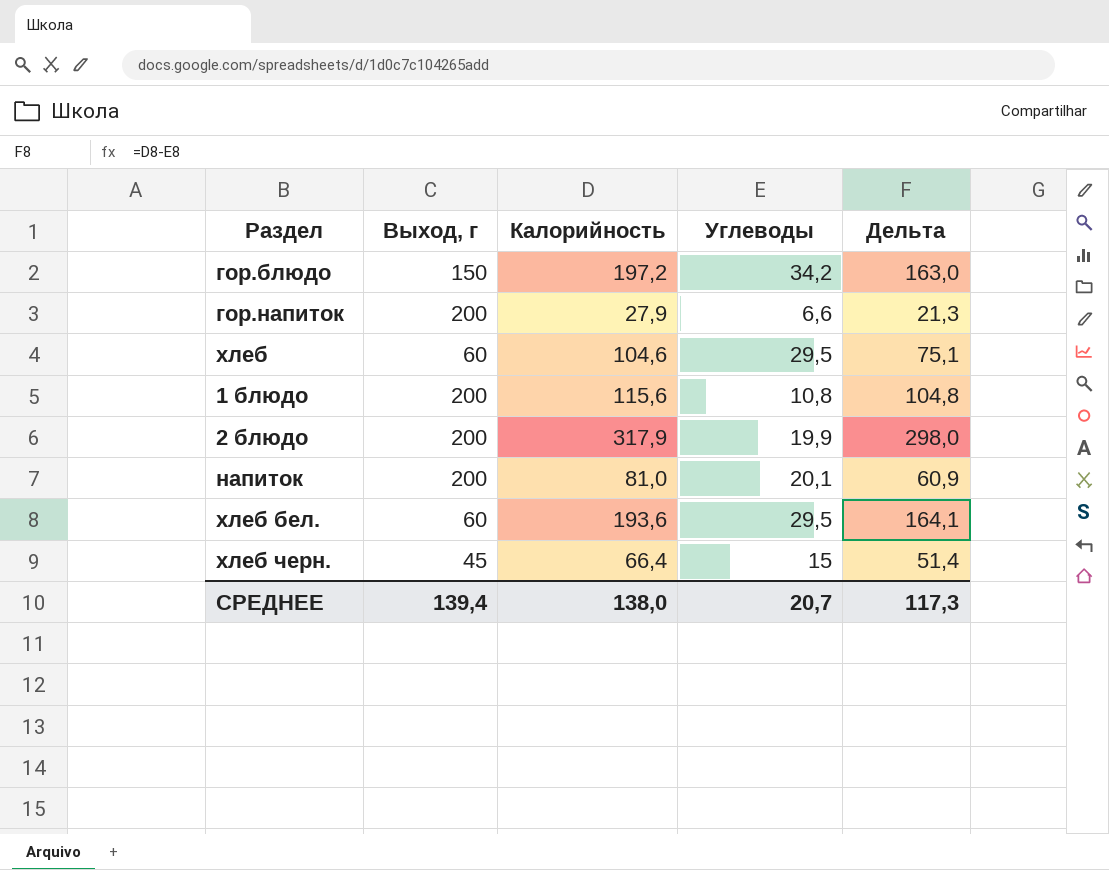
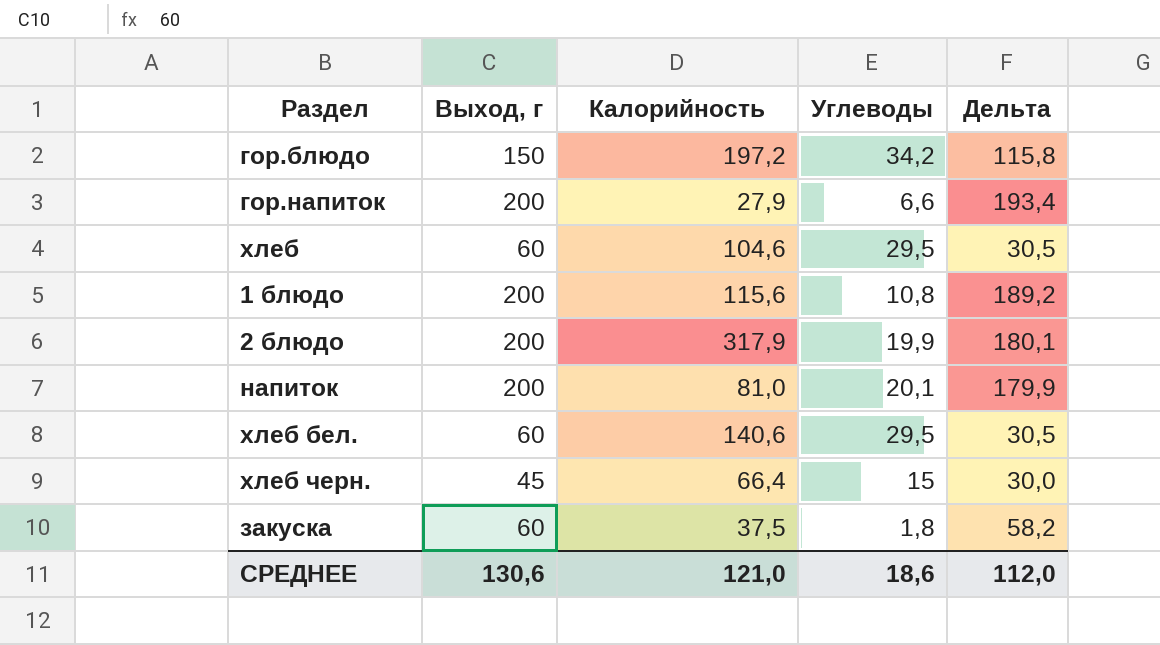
column Дельта | formula: [Калорийность] - [Углеводы] -> [Выход, г] - [Углеводы]
хлеб бел. | Калорийность: 193,6 -> 140,6
row закуска: none -> 60 | 37,5 | 1,8 | 58,2
СРЕДНЕЕ | Выход, г: 139,4 -> 130,6
СРЕДНЕЕ | Калорийность: 138,0 -> 121,0
СРЕДНЕЕ | Углеводы: 20,7 -> 18,6
СРЕДНЕЕ | Дельта: 117,3 -> 112,0

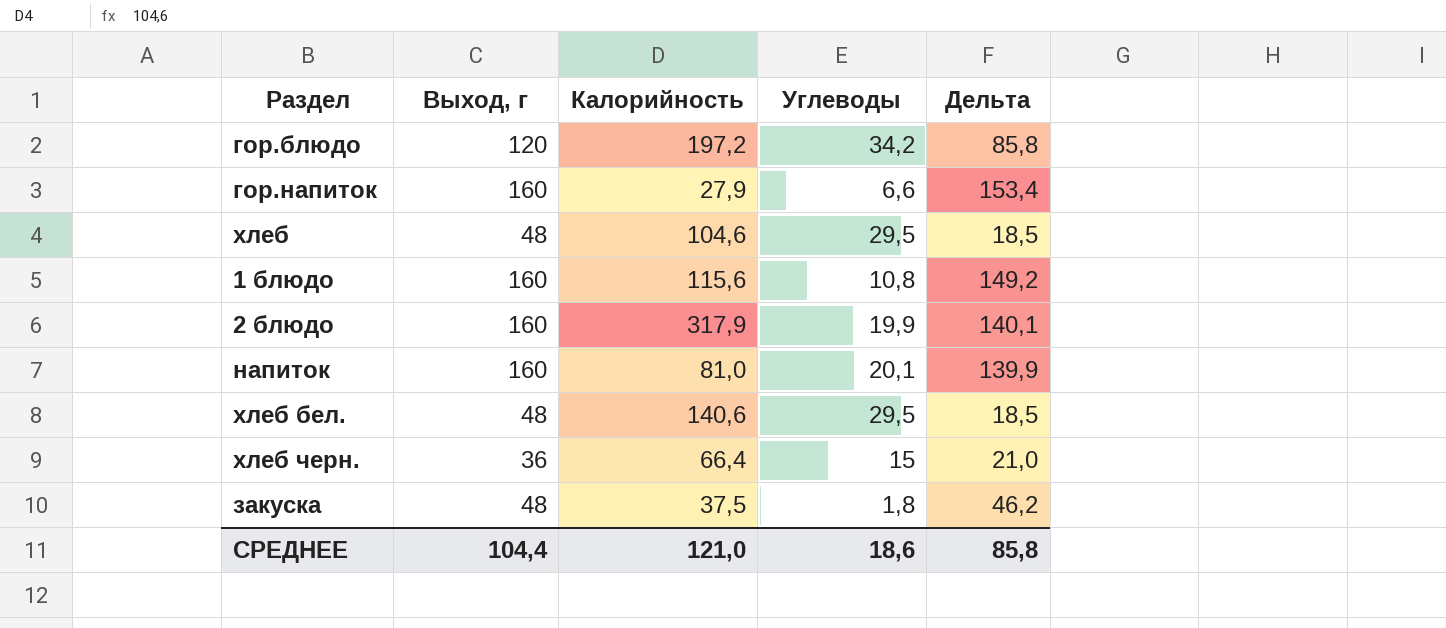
гор.блюдо | Выход, г: 150 -> 120
гор.блюдо | Дельта: 115,8 -> 85,8
гор.напиток | Выход, г: 200 -> 160
гор.напиток | Дельта: 193,4 -> 153,4
хлеб | Выход, г: 60 -> 48
хлеб | Дельта: 30,5 -> 18,5
1 блюдо | Выход, г: 200 -> 160
1 блюдо | Дельта: 189,2 -> 149,2
2 блюдо | Выход, г: 200 -> 160
2 блюдо | Дельта: 180,1 -> 140,1
напиток | Выход, г: 200 -> 160
напиток | Дельта: 179,9 -> 139,9
хлеб бел. | Выход, г: 60 -> 48
хлеб бел. | Дельта: 30,5 -> 18,5
хлеб черн. | Выход, г: 45 -> 36
хлеб черн. | Дельта: 30,0 -> 21,0
закуска | Выход, г: 60 -> 48
закуска | Дельта: 58,2 -> 46,2
СРЕДНЕЕ | Выход, г: 130,6 -> 104,4
СРЕДНЕЕ | Дельта: 112,0 -> 85,8

